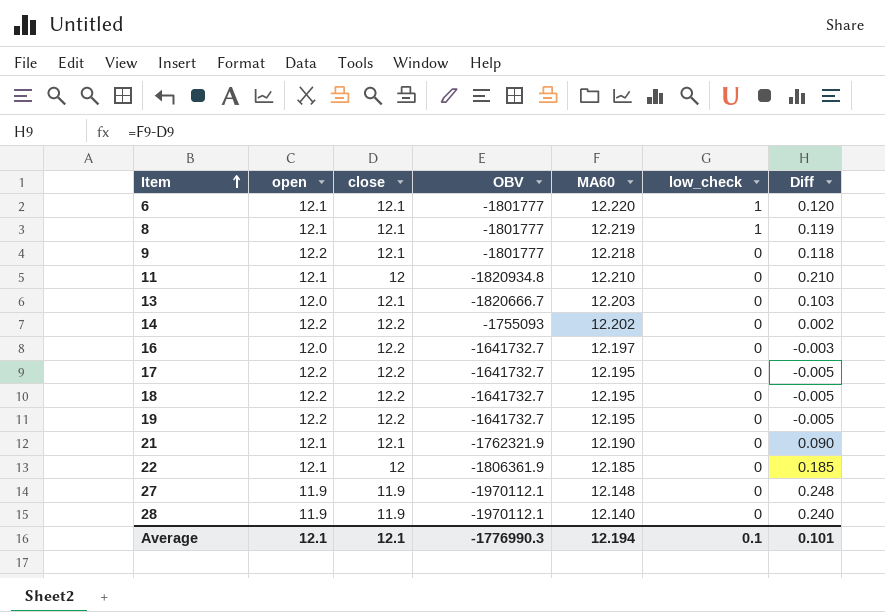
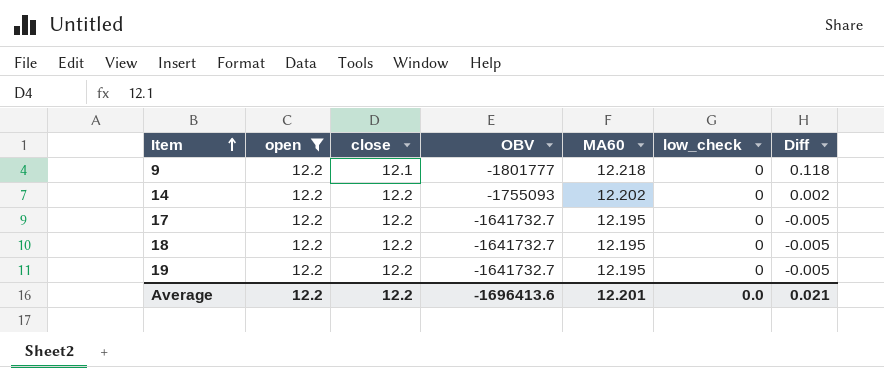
filter: none -> open = 12.2
Average | open: 12.1 -> 12.2
Average | close: 12.1 -> 12.2
Average | OBV: -1776990.3 -> -1696413.6
Average | MA60: 12.194 -> 12.201
Average | low_check: 0.1 -> 0.0
Average | Diff: 0.101 -> 0.021

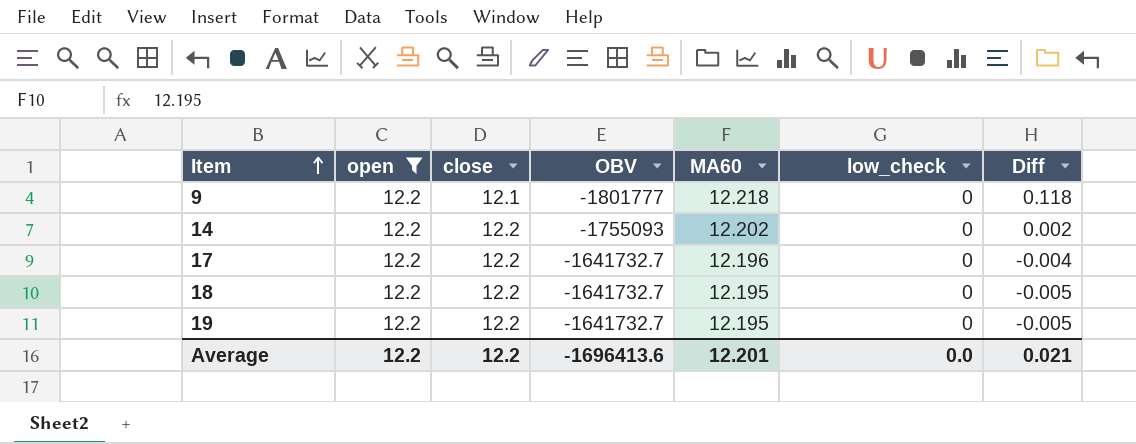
17 | MA60: 12.195 -> 12.196
17 | Diff: -0.005 -> -0.004

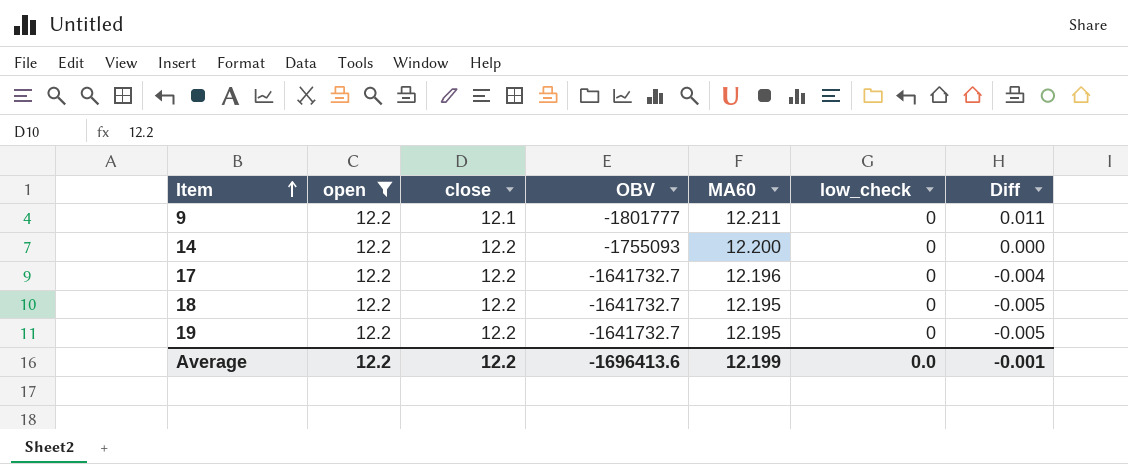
column Diff | formula: [MA60] - [close] -> [MA60] - [open]
9 | MA60: 12.218 -> 12.211
14 | MA60: 12.202 -> 12.200
Average | MA60: 12.201 -> 12.199
Average | Diff: 0.021 -> -0.001

